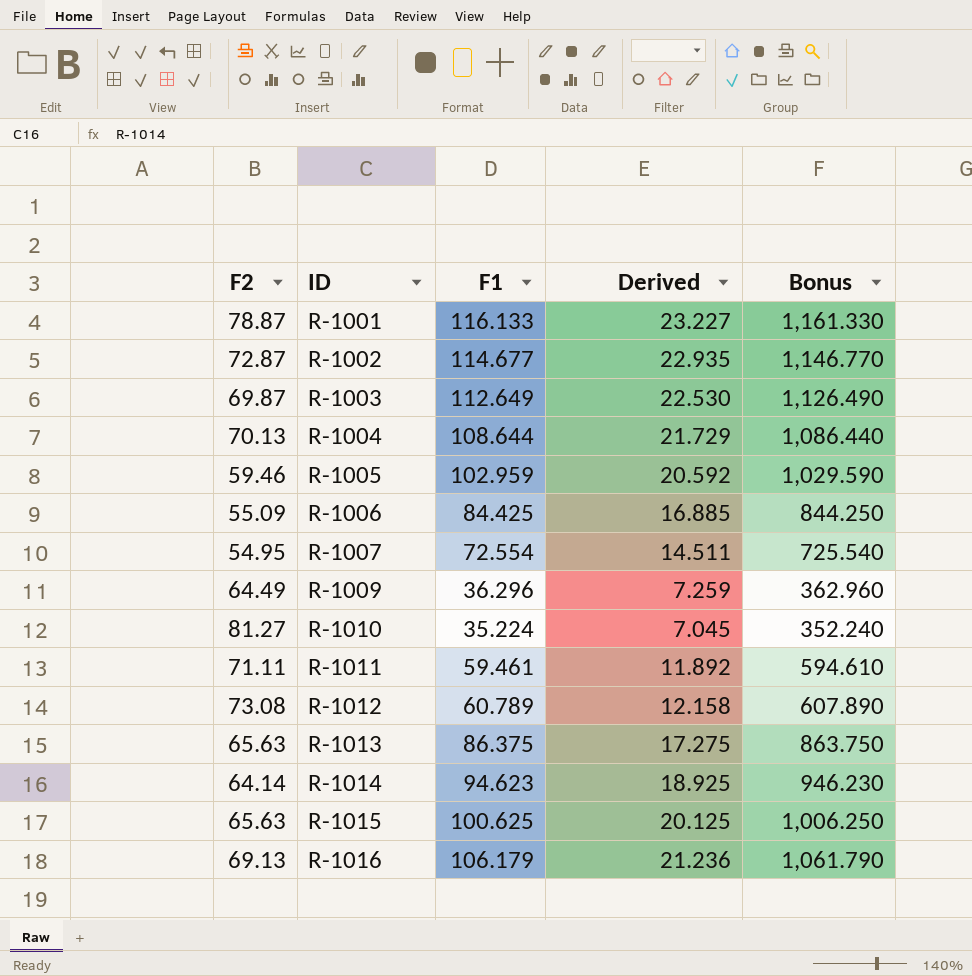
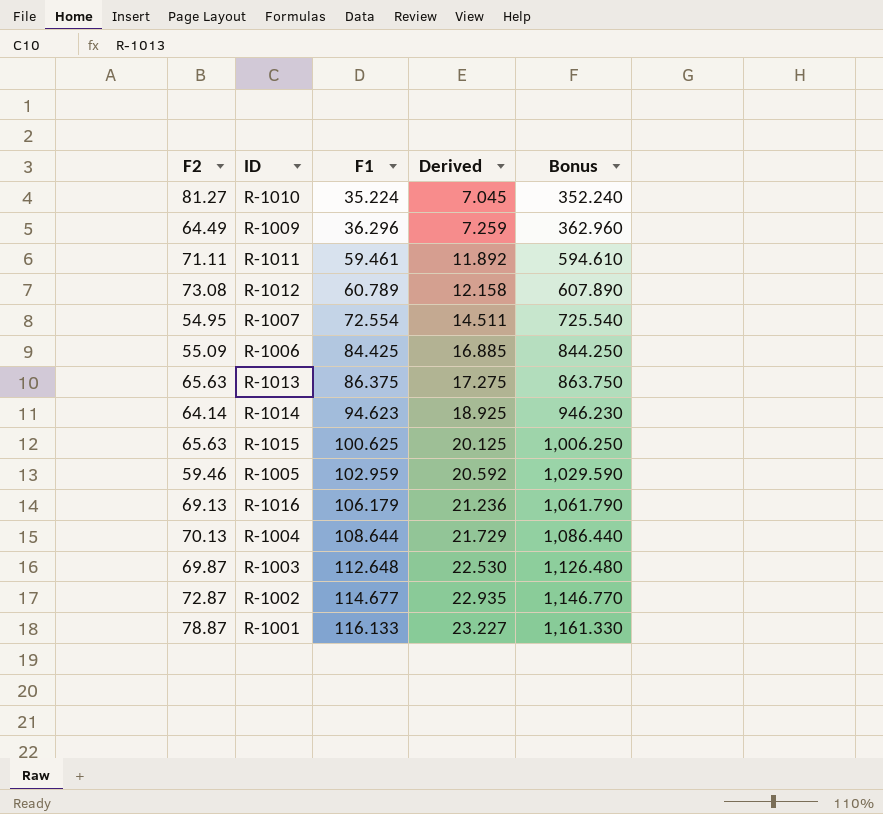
row order: ID ascending -> F1 ascending
R-1003 | F1: 112.649 -> 112.648
R-1003 | Bonus: 1,126.490 -> 1,126.480

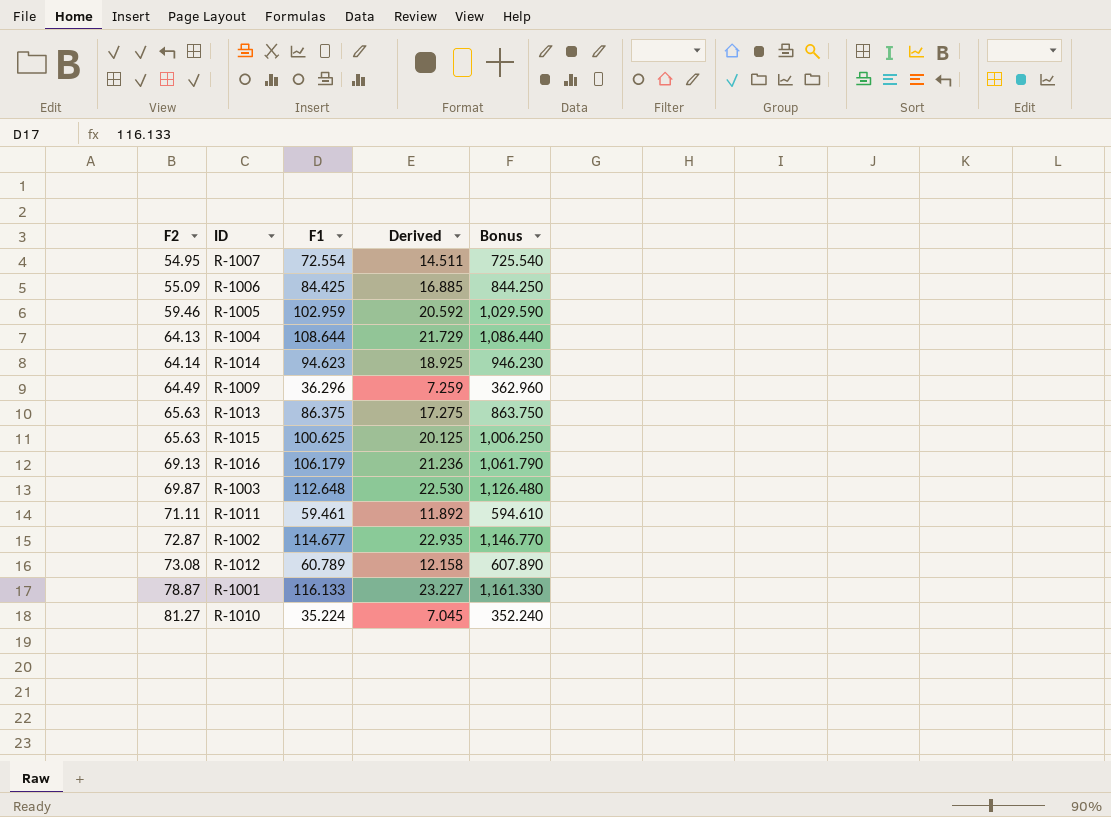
row order: F1 ascending -> F2 ascending
R-1004 | F2: 70.13 -> 64.13

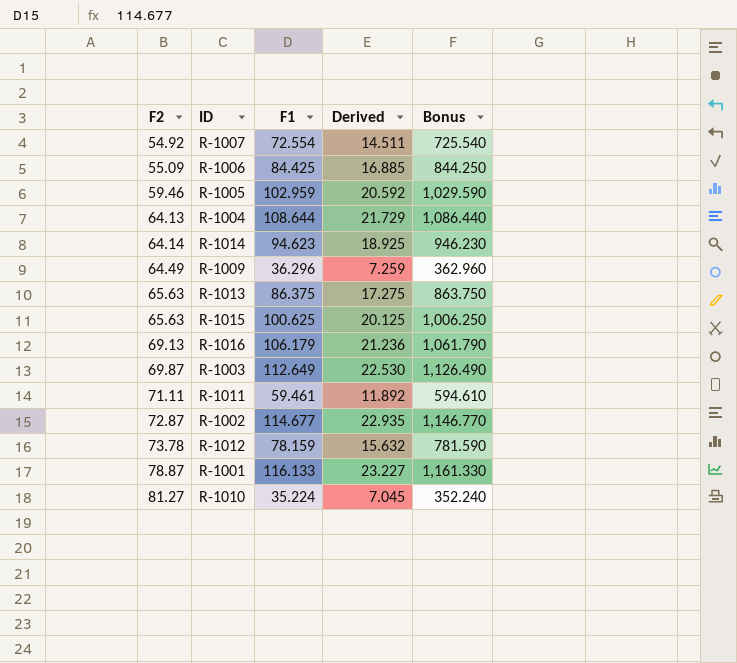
R-1007 | F2: 54.95 -> 54.92
R-1003 | F1: 112.648 -> 112.649
R-1003 | Bonus: 1,126.480 -> 1,126.490
R-1012 | F2: 73.08 -> 73.78
R-1012 | F1: 60.789 -> 78.159
R-1012 | Derived: 12.158 -> 15.632
R-1012 | Bonus: 607.890 -> 781.590

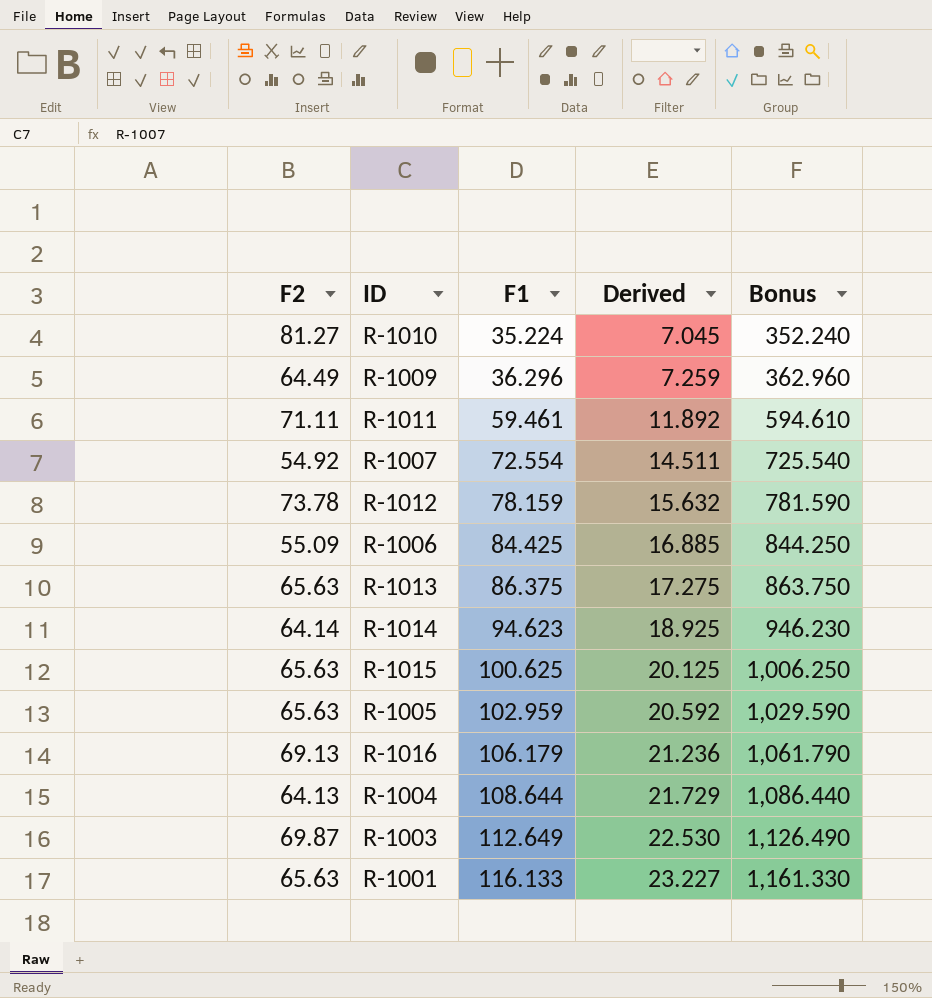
row order: F2 ascending -> F1 ascending
row R-1002: 72.87 | 114.677 | 22.935 | 1,146.770 -> none
R-1005 | F2: 59.46 -> 65.63
R-1001 | F2: 78.87 -> 65.63

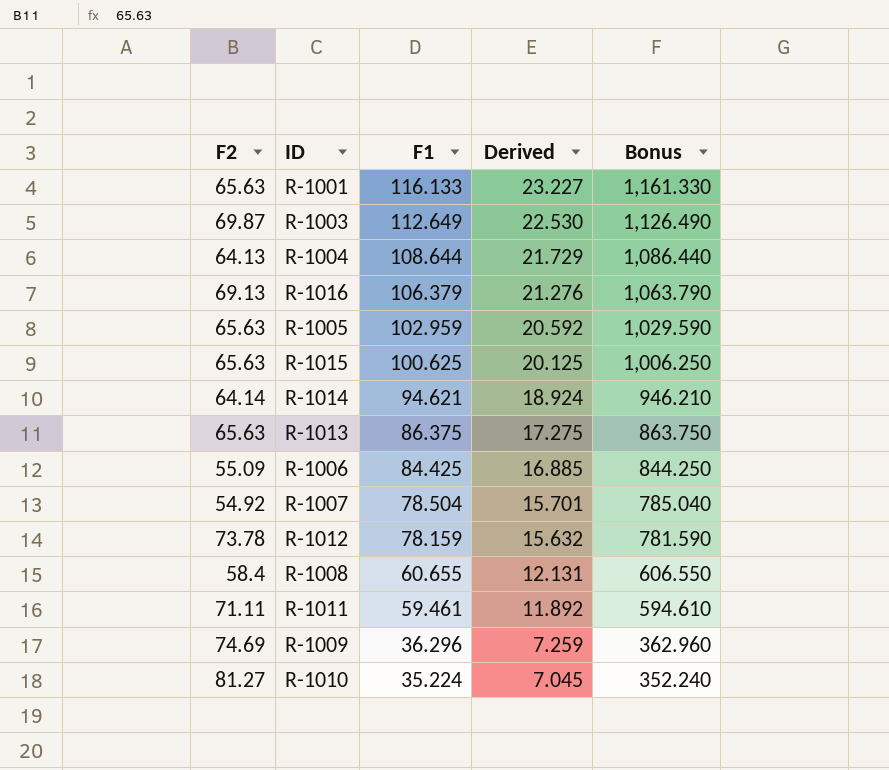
row order: F1 ascending -> F1 descending
R-1016 | F1: 106.179 -> 106.379
R-1016 | Derived: 21.236 -> 21.276
R-1016 | Bonus: 1,061.790 -> 1,063.790
R-1014 | F1: 94.623 -> 94.621
R-1014 | Derived: 18.925 -> 18.924
R-1014 | Bonus: 946.230 -> 946.210
R-1007 | F1: 72.554 -> 78.504
R-1007 | Derived: 14.511 -> 15.701
R-1007 | Bonus: 725.540 -> 785.040
row R-1008: none -> 58.4 | 60.655 | 12.131 | 606.550
R-1009 | F2: 64.49 -> 74.69

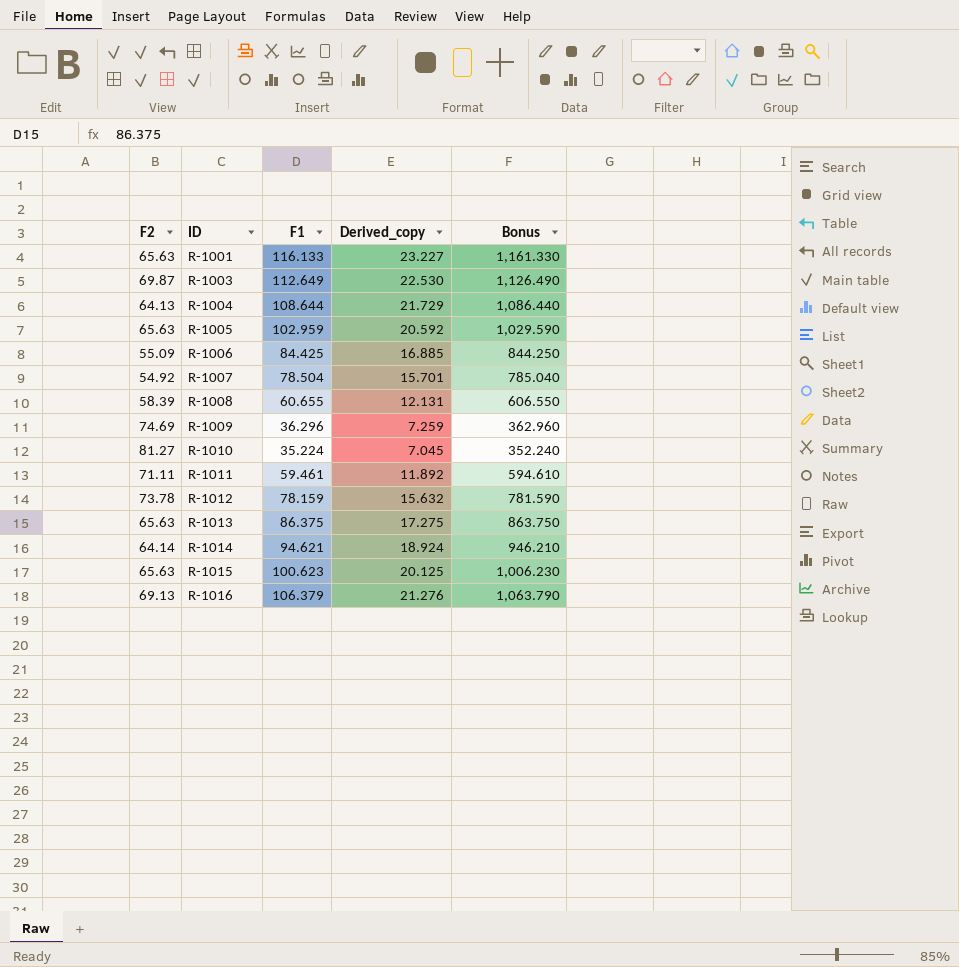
row order: F1 descending -> ID ascending
column name: Derived -> Derived_copy
R-1008 | F2: 58.4 -> 58.39
R-1015 | F1: 100.625 -> 100.623
R-1015 | Bonus: 1,006.250 -> 1,006.230

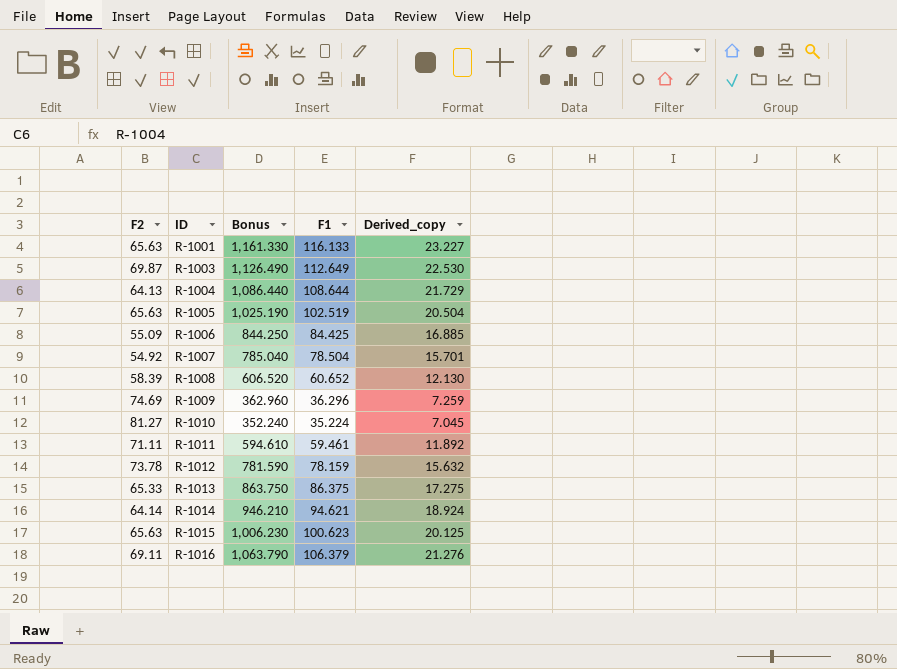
column Bonus | position: 5 -> 3
R-1005 | Bonus: 1,029.590 -> 1,025.190
R-1005 | F1: 102.959 -> 102.519
R-1005 | Derived_copy: 20.592 -> 20.504
R-1008 | Bonus: 606.550 -> 606.520
R-1008 | F1: 60.655 -> 60.652
R-1008 | Derived_copy: 12.131 -> 12.130
R-1013 | F2: 65.63 -> 65.33
R-1016 | F2: 69.13 -> 69.11

